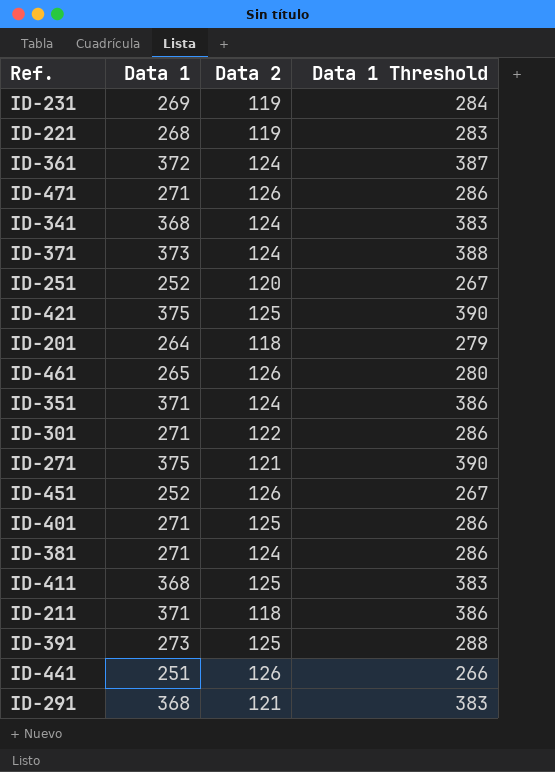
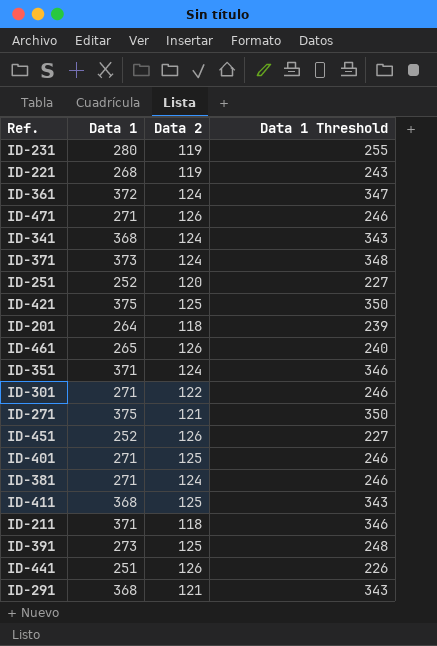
column Data 1 Threshold | formula: [Data 1] + 15 -> [Data 1] - 25
ID-231 | Data 1: 269 -> 280

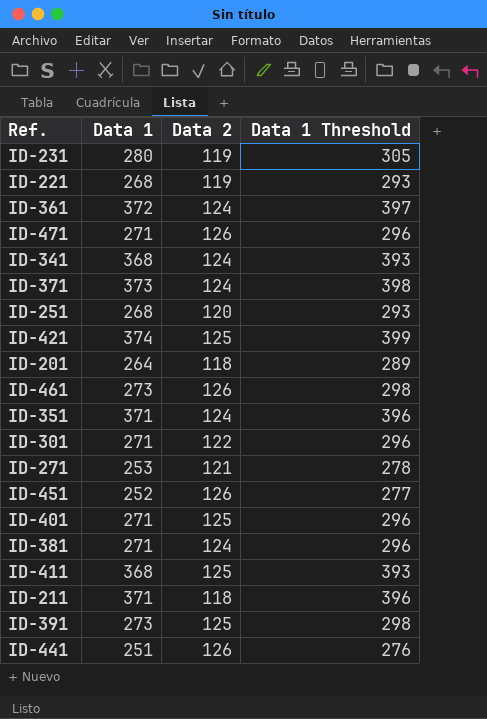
column Data 1 Threshold | formula: [Data 1] - 25 -> [Data 1] + 25
row ID-291: 368 | 121 | 343 -> none
ID-251 | Data 1: 252 -> 268
ID-421 | Data 1: 375 -> 374
ID-461 | Data 1: 265 -> 273
ID-271 | Data 1: 375 -> 253

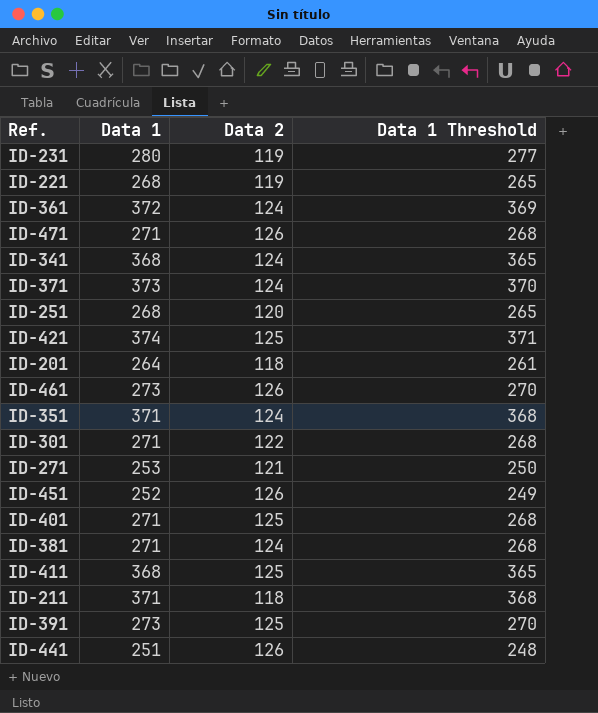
column Data 1 Threshold | formula: [Data 1] + 25 -> [Data 1] - 3

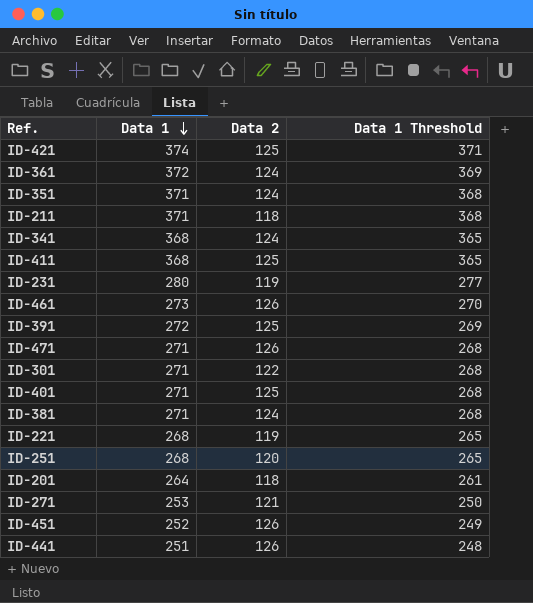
row order: none -> Data 1 descending
row ID-371: 373 | 124 | 370 -> none
ID-391 | Data 1: 273 -> 272
ID-391 | Data 1 Threshold: 270 -> 269

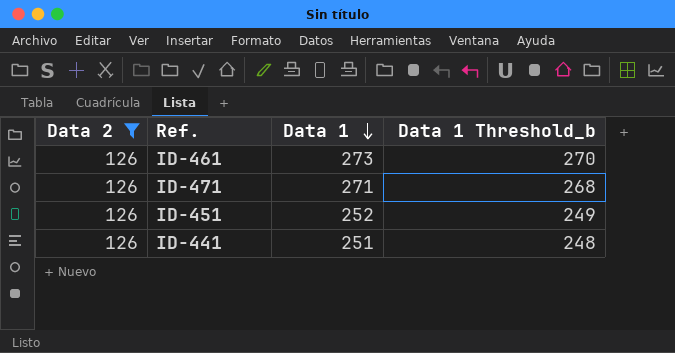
filter: none -> Data 2 = 126
column Data 2 | position: 3 -> 1
column name: Data 1 Threshold -> Data 1 Threshold_b

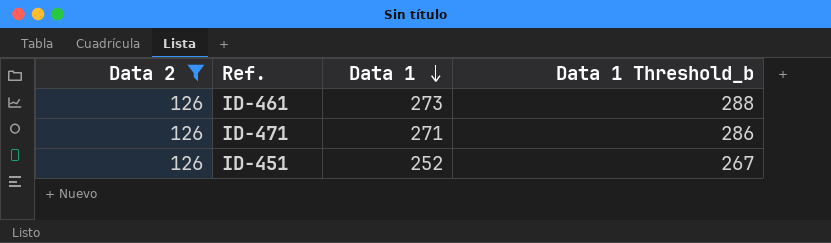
column Data 1 Threshold_b | formula: [Data 1] - 3 -> [Data 1] + 15
row ID-441: 126 | 251 | 248 -> none

